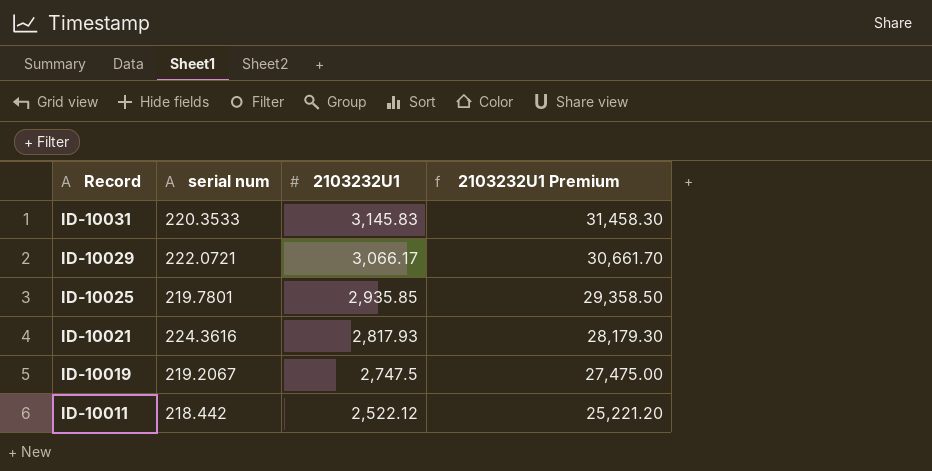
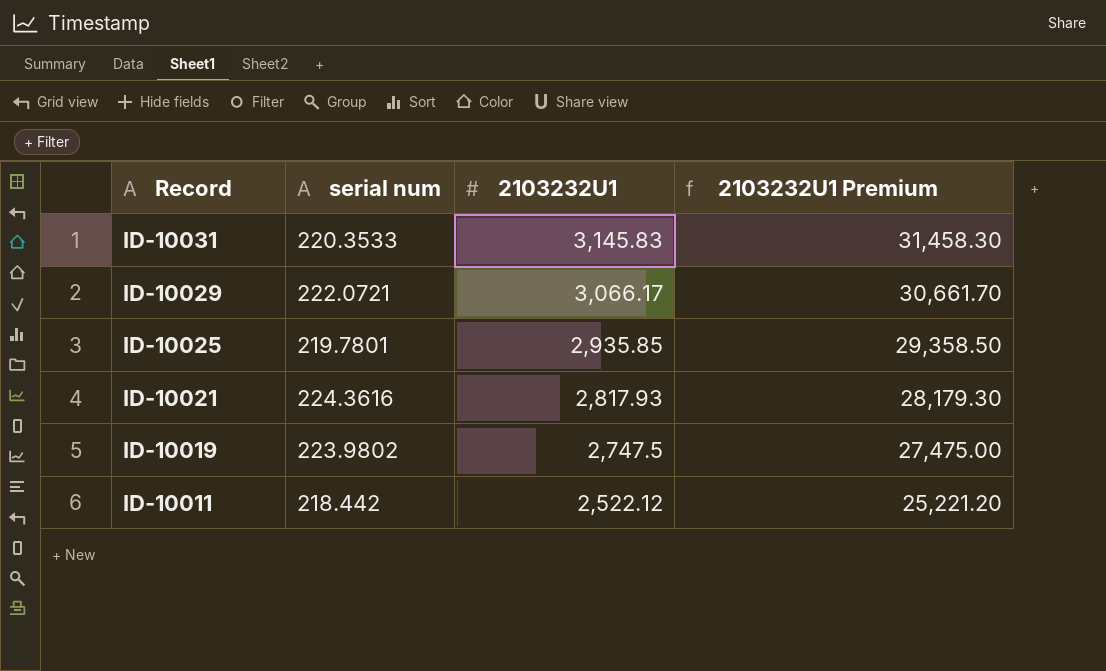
ID-10019 | serial num: 219.2067 -> 223.9802

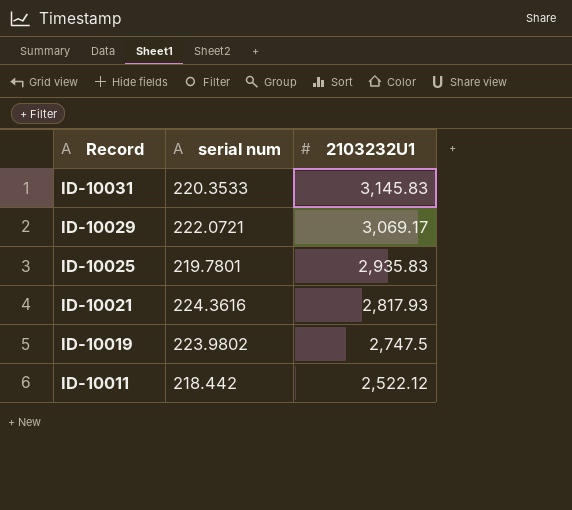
column 2103232U1 Premium | formula: [2103232U1] * 10 -> none
ID-10029 | 2103232U1: 3,066.17 -> 3,069.17
ID-10025 | 2103232U1: 2,935.85 -> 2,935.83

